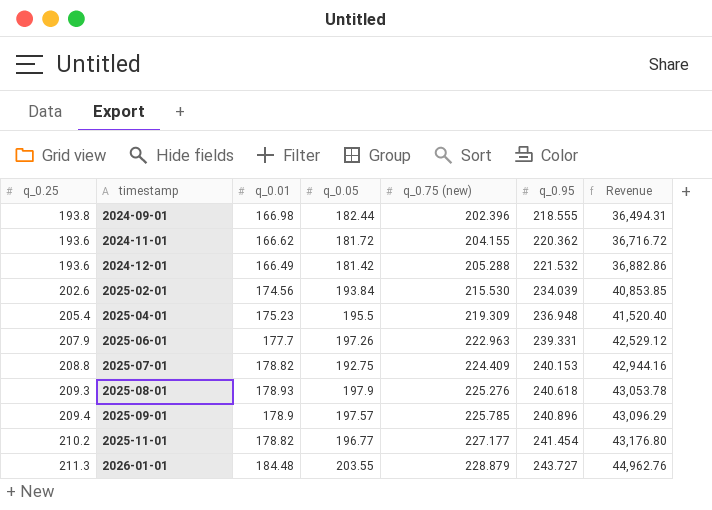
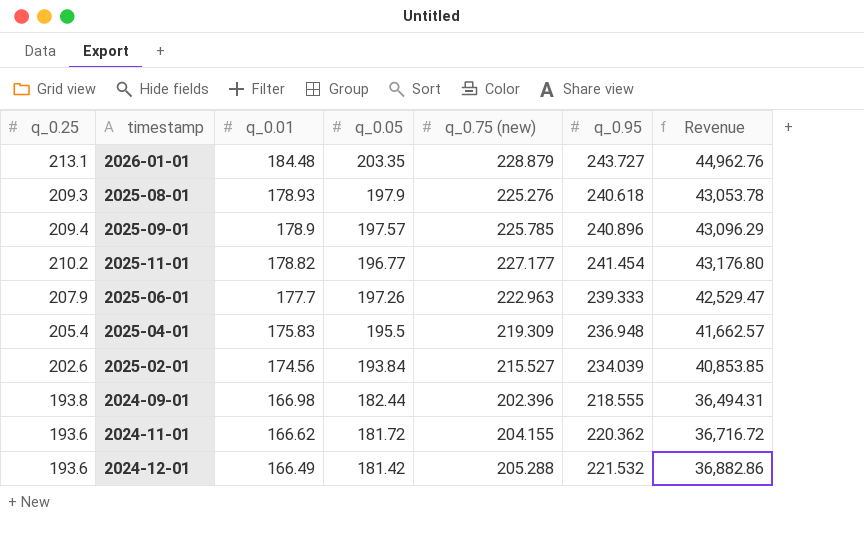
row order: timestamp ascending -> q_0.01 descending
row 2025-07-01: 208.8 | 178.82 | 192.75 | 224.409 | 240.153 | 42,944.16 -> none
2026-01-01 | q_0.25: 211.3 -> 213.1
2026-01-01 | q_0.05: 203.55 -> 203.35
2025-06-01 | q_0.95: 239.331 -> 239.333
2025-06-01 | Revenue: 42,529.12 -> 42,529.47
2025-04-01 | q_0.01: 175.23 -> 175.83
2025-04-01 | Revenue: 41,520.40 -> 41,662.57
2025-02-01 | q_0.75 (new): 215.530 -> 215.527

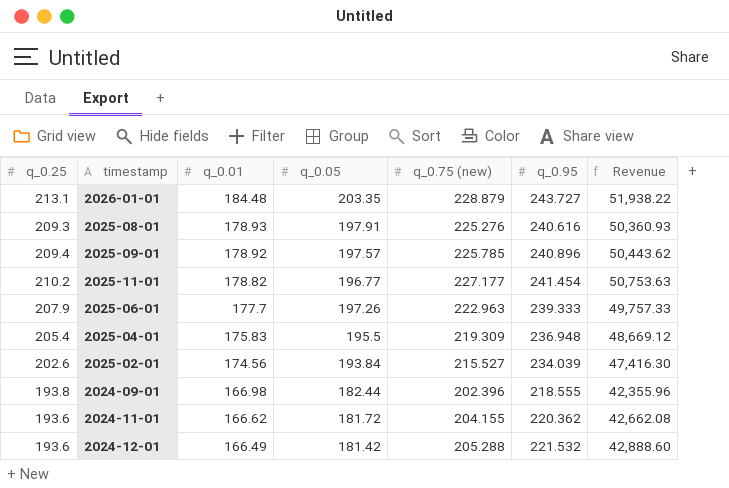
column Revenue | formula: [q_0.01] * [q_0.95] -> [q_0.25] * [q_0.95]
2025-08-01 | q_0.05: 197.9 -> 197.91
2025-08-01 | q_0.95: 240.618 -> 240.616
2025-09-01 | q_0.01: 178.9 -> 178.92

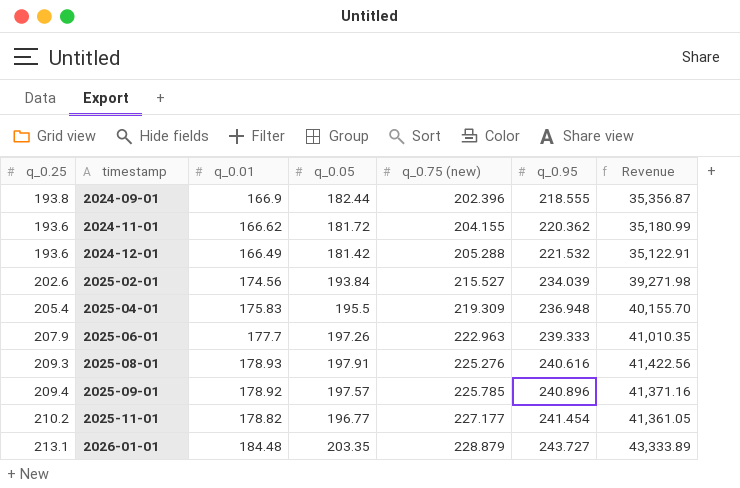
row order: q_0.01 descending -> timestamp ascending
column Revenue | formula: [q_0.25] * [q_0.95] -> [q_0.25] * [q_0.05]
2024-09-01 | q_0.01: 166.98 -> 166.9

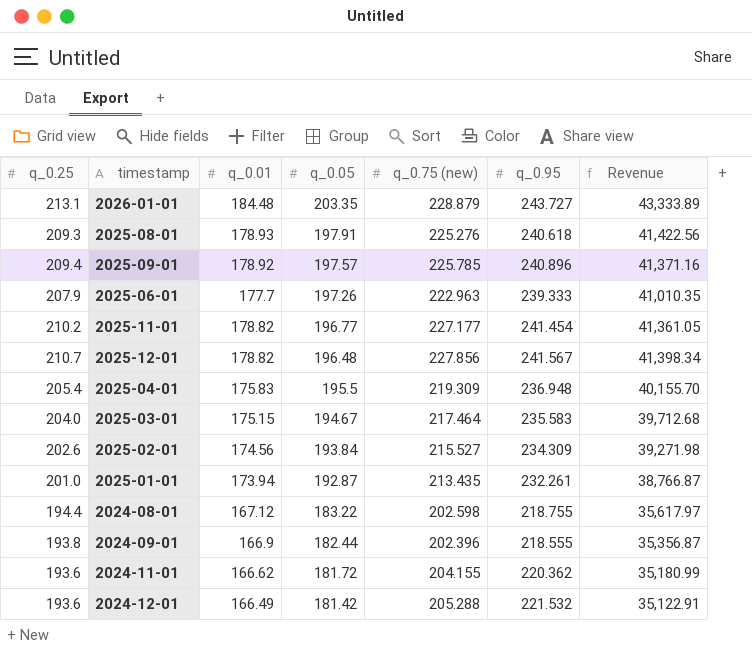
row order: timestamp ascending -> q_0.05 descending
2025-08-01 | q_0.95: 240.616 -> 240.618
row 2025-12-01: none -> 210.7 | 178.82 | 196.48 | 227.856 | 241.567 | 41,398.34
row 2025-03-01: none -> 204.0 | 175.15 | 194.67 | 217.464 | 235.583 | 39,712.68
2025-02-01 | q_0.95: 234.039 -> 234.309
row 2025-01-01: none -> 201.0 | 173.94 | 192.87 | 213.435 | 232.261 | 38,766.87
row 2024-08-01: none -> 194.4 | 167.12 | 183.22 | 202.598 | 218.755 | 35,617.97

